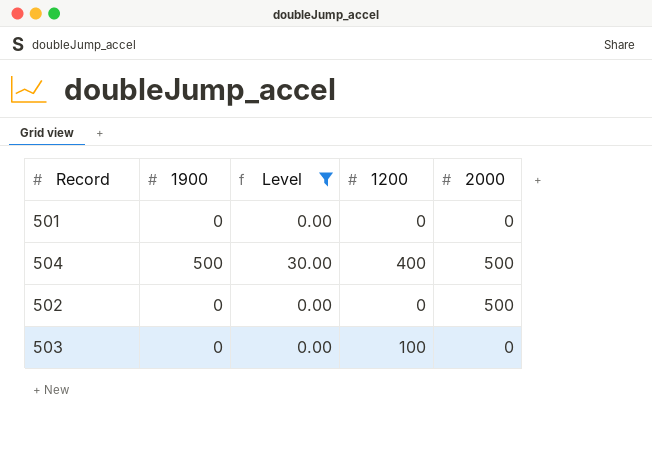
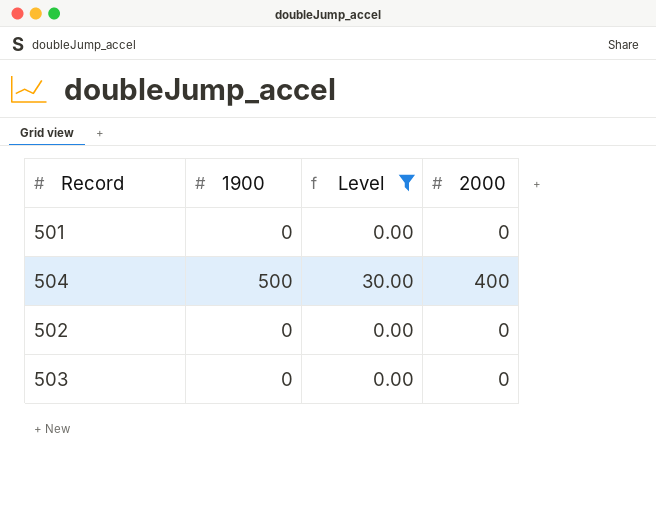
column 1200 | position: 4 -> none
504 | 2000: 500 -> 400
502 | 2000: 500 -> 0

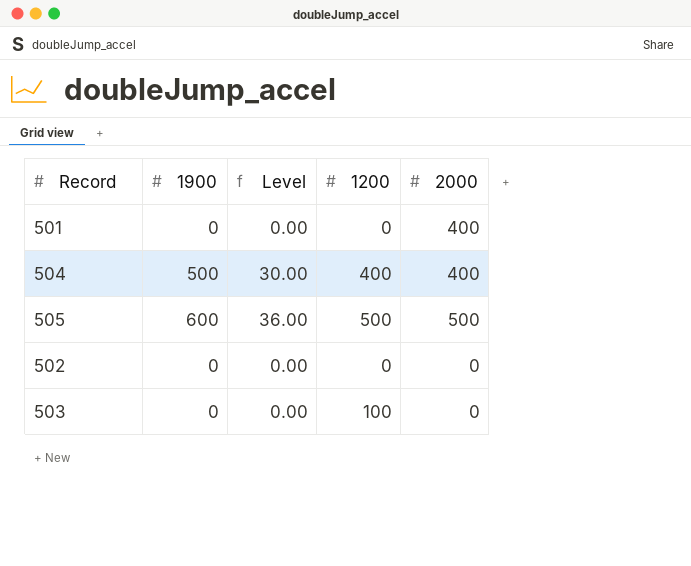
filter: Level != 36.00 -> none
column 1200 | position: none -> 4
501 | 2000: 0 -> 400

